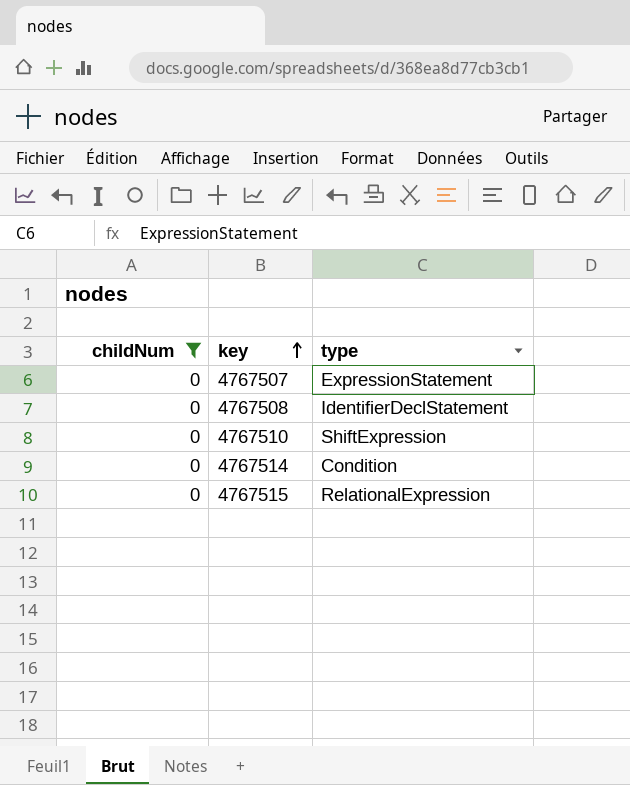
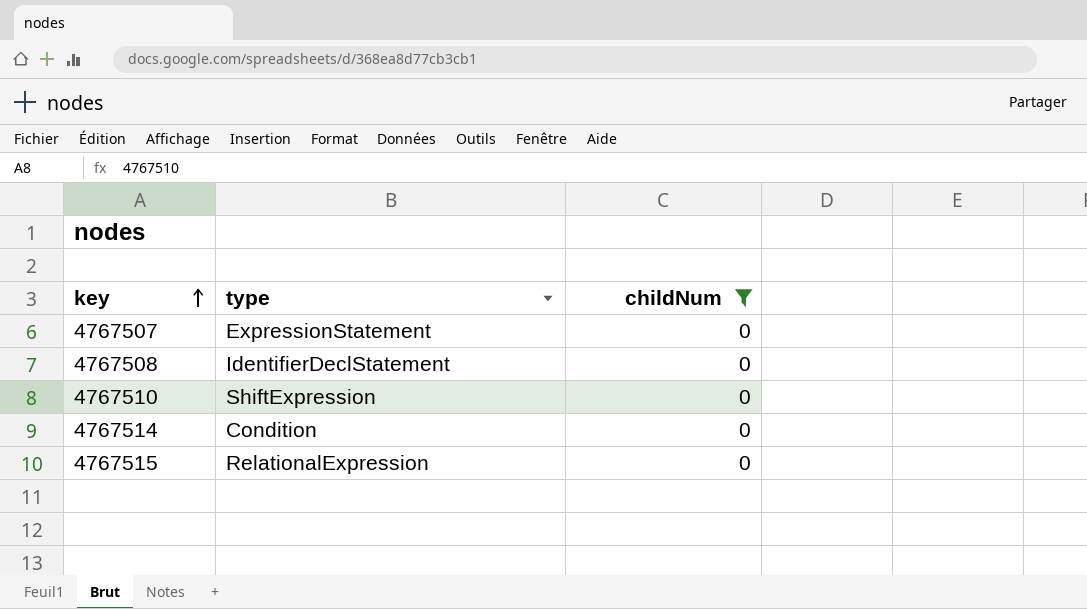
column childNum | position: 1 -> 3

